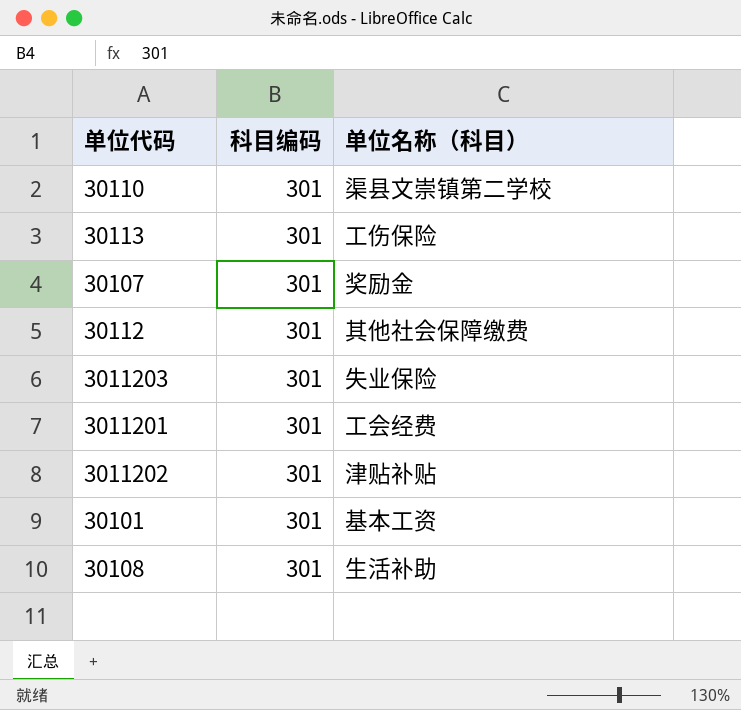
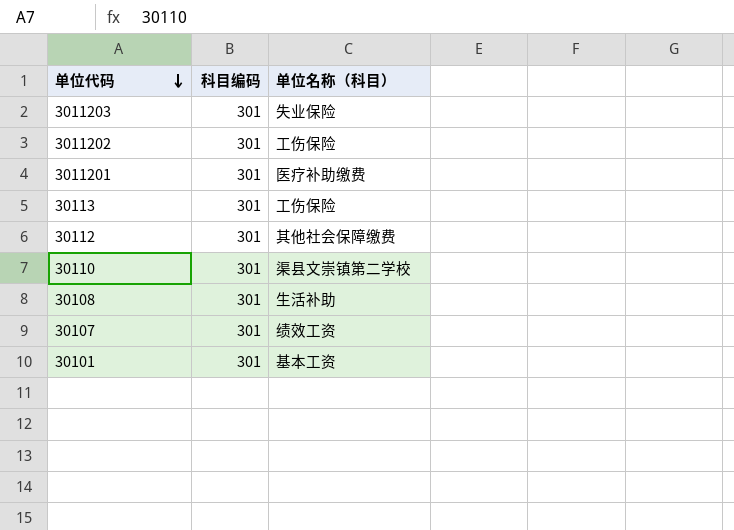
row order: none -> 单位代码 descending
3011202 | 单位名称（科目）: 津贴补贴 -> 工伤保险
3011201 | 单位名称（科目）: 工会经费 -> 医疗补助缴费
30107 | 单位名称（科目）: 奖励金 -> 绩效工资

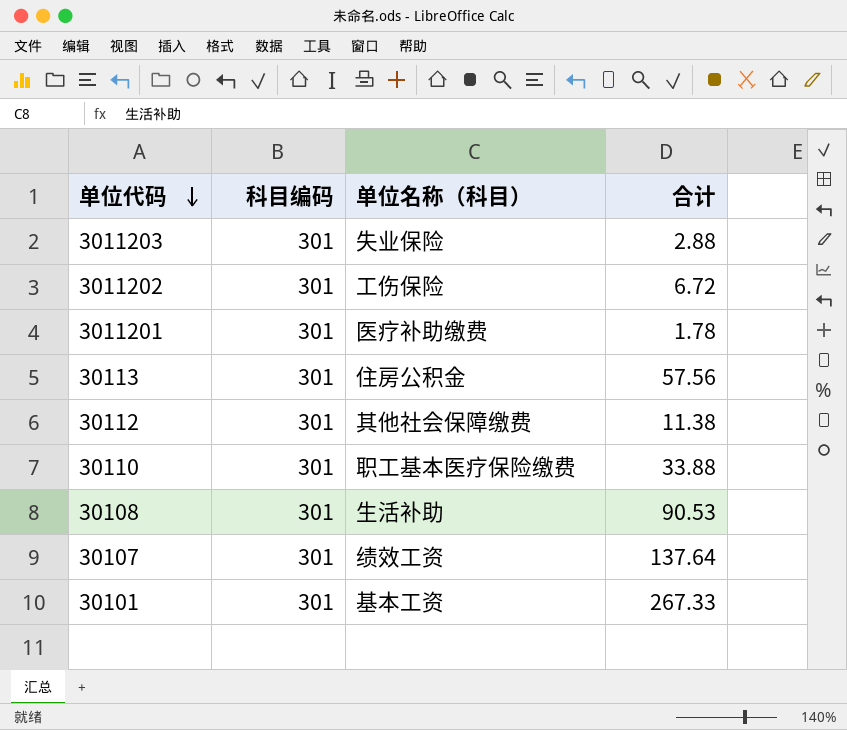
column 合计 | position: none -> 4
30113 | 单位名称（科目）: 工伤保险 -> 住房公积金
30110 | 单位名称（科目）: 渠县文崇镇第二学校 -> 职工基本医疗保险缴费

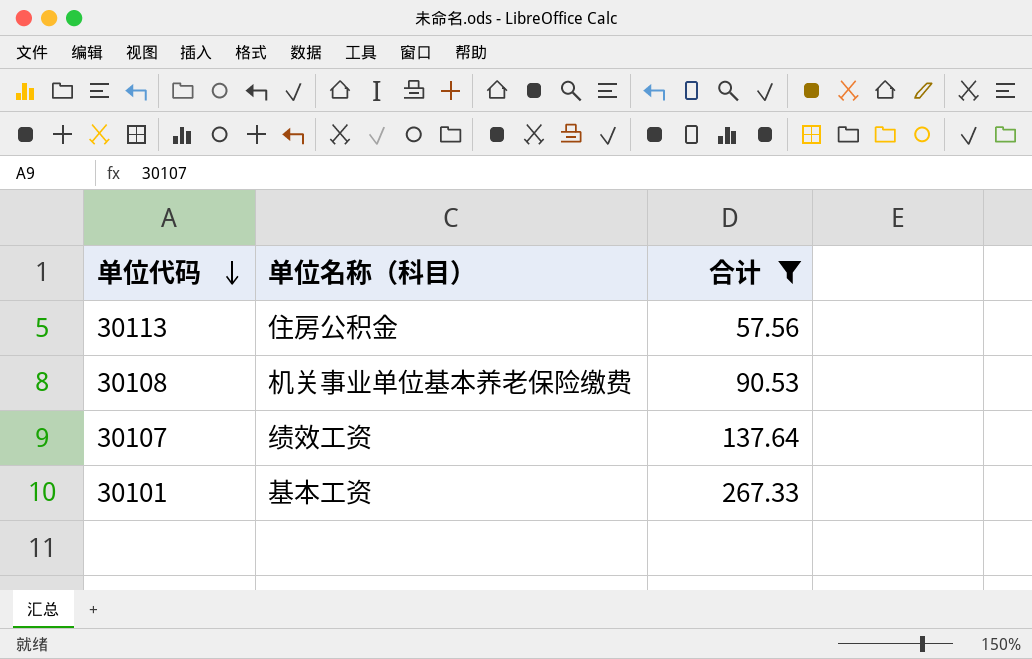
filter: none -> 合计 >= 57.56
column 科目编码 | position: 2 -> none
30108 | 单位名称（科目）: 生活补助 -> 机关事业单位基本养老保险缴费

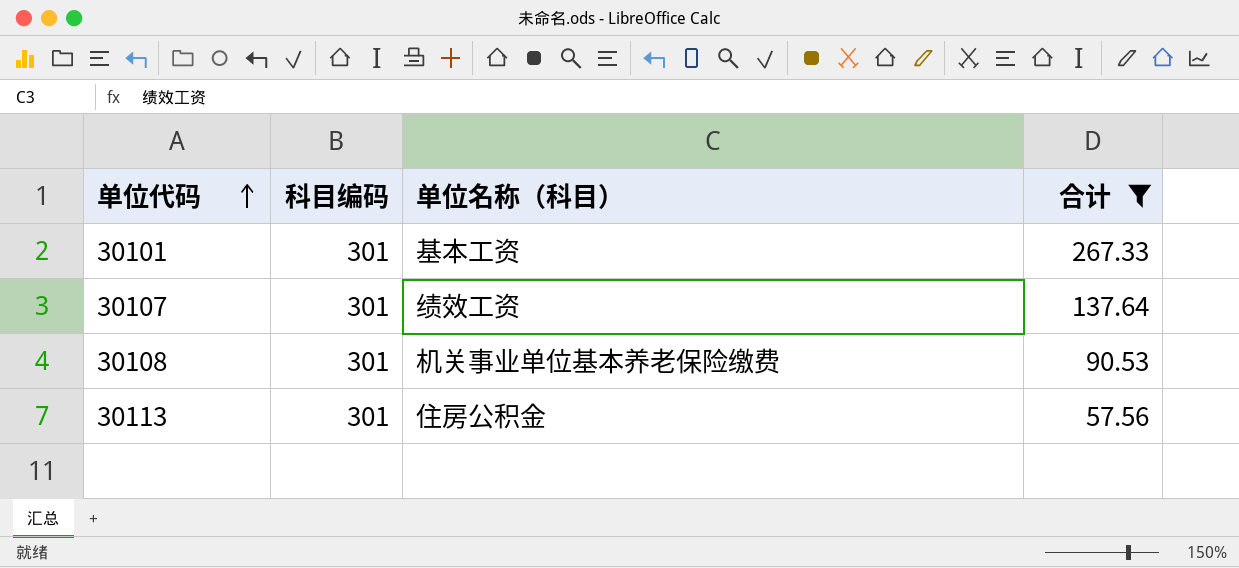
row order: 单位代码 descending -> 单位代码 ascending
column 科目编码 | position: none -> 2

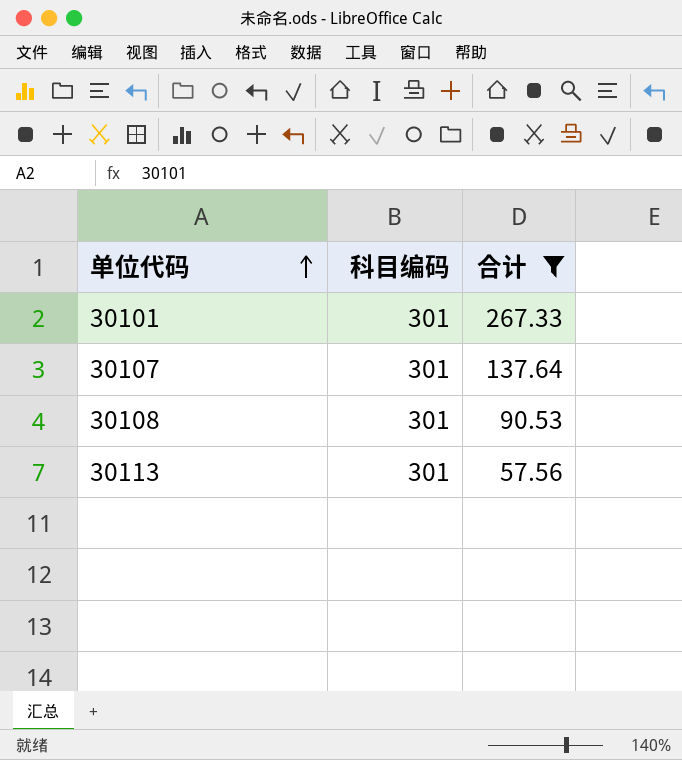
column 单位名称（科目） | position: 3 -> none

